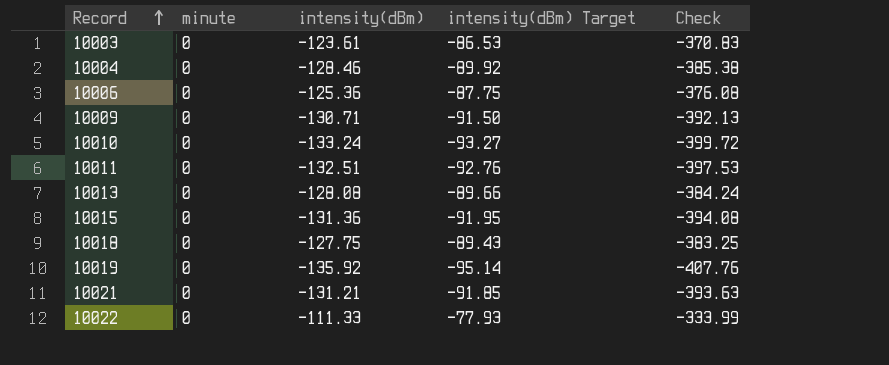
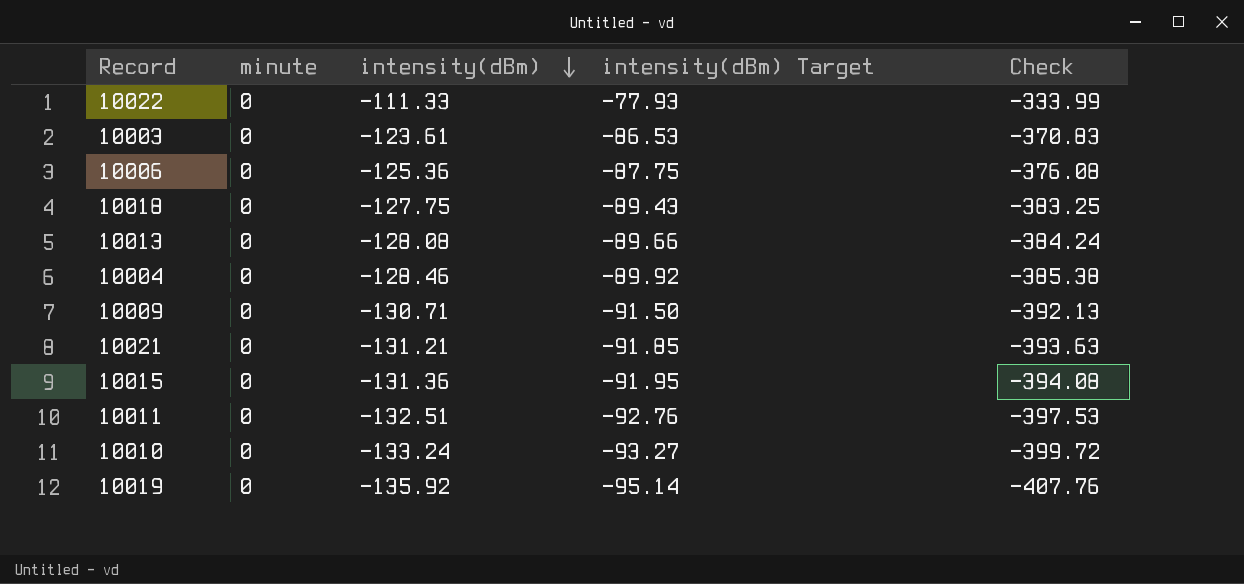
row order: Record ascending -> intensity(dBm) descending

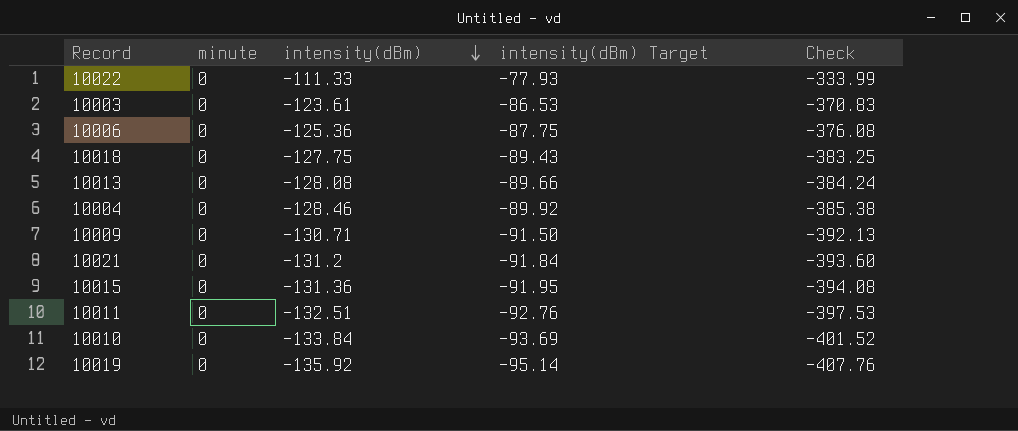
10021 | intensity(dBm): -131.21 -> -131.2
10021 | intensity(dBm) Target: -91.85 -> -91.84
10021 | Check: -393.63 -> -393.60
10010 | intensity(dBm): -133.24 -> -133.84
10010 | intensity(dBm) Target: -93.27 -> -93.69
10010 | Check: -399.72 -> -401.52

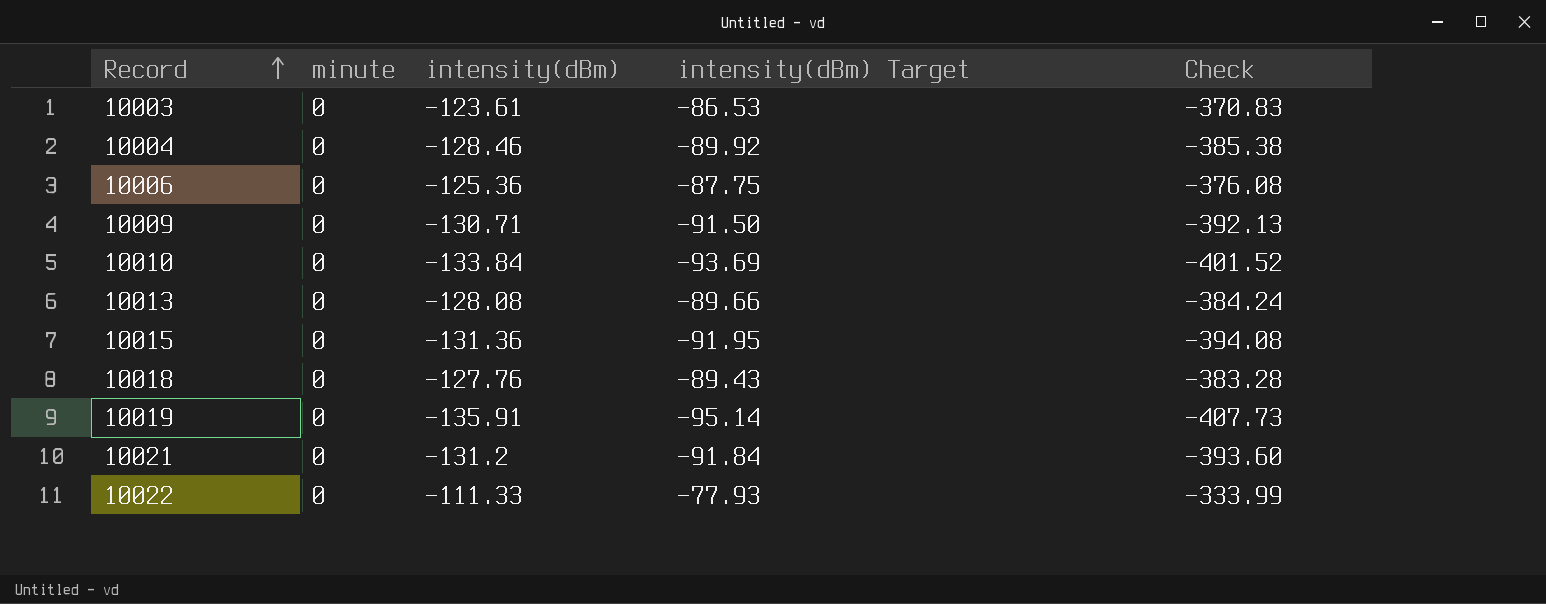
row order: intensity(dBm) descending -> Record ascending
row 10011: 0 | -132.51 | -92.76 | -397.53 -> none
10018 | intensity(dBm): -127.75 -> -127.76
10018 | Check: -383.25 -> -383.28
10019 | intensity(dBm): -135.92 -> -135.91
10019 | Check: -407.76 -> -407.73

